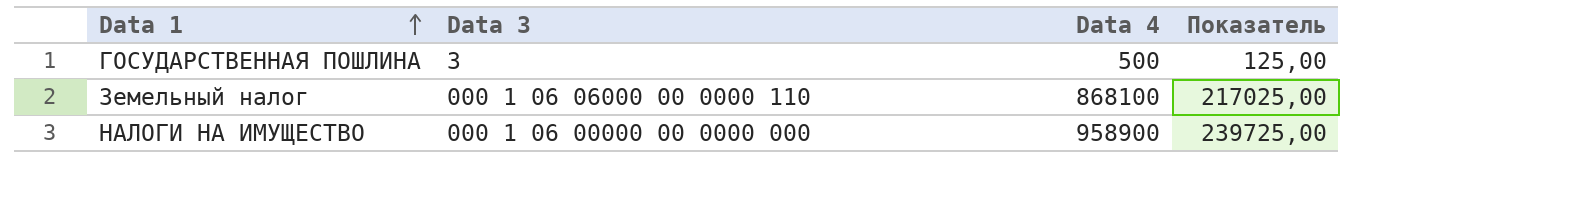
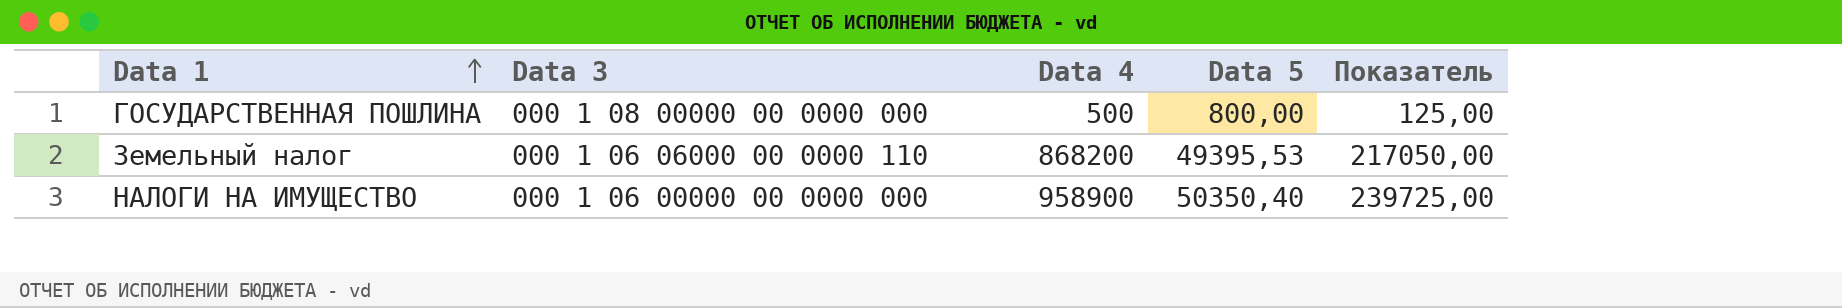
column Data 5 | position: none -> 4
ГОСУДАРСТВЕННАЯ ПОШЛИНА | Data 3: 3 -> 000 1 08 00000 00 0000 000
Земельный налог | Data 4: 868100 -> 868200
Земельный налог | Показатель: 217025,00 -> 217050,00

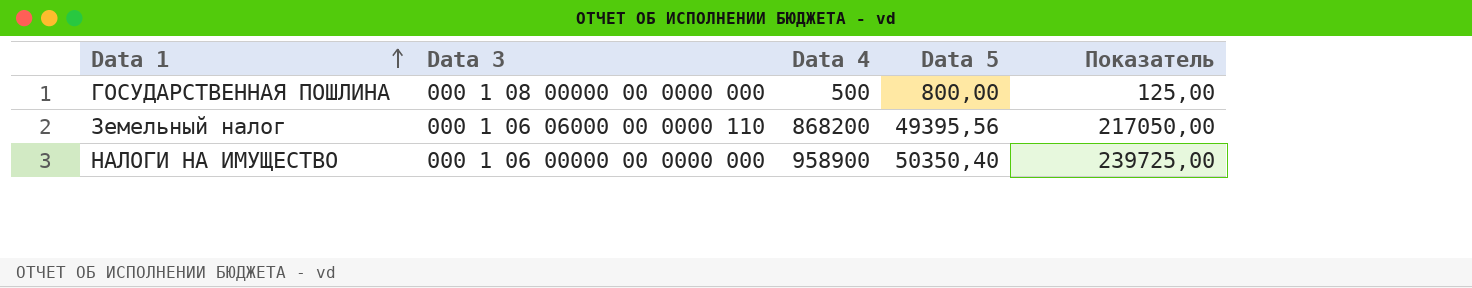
Земельный налог | Data 5: 49395,53 -> 49395,56

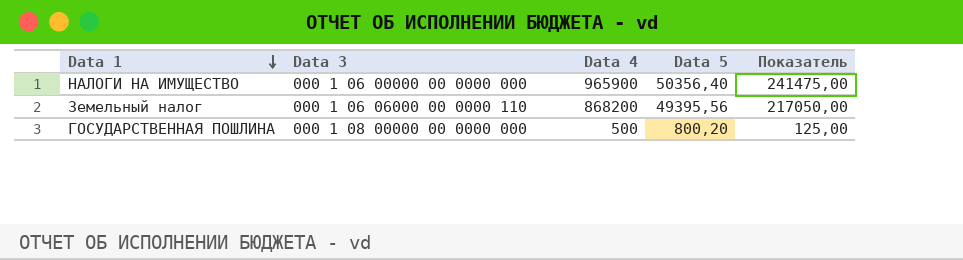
row order: Data 1 ascending -> Data 1 descending
НАЛОГИ НА ИМУЩЕСТВО | Data 4: 958900 -> 965900
НАЛОГИ НА ИМУЩЕСТВО | Data 5: 50350,40 -> 50356,40
НАЛОГИ НА ИМУЩЕСТВО | Показатель: 239725,00 -> 241475,00
ГОСУДАРСТВЕННАЯ ПОШЛИНА | Data 5: 800,00 -> 800,20

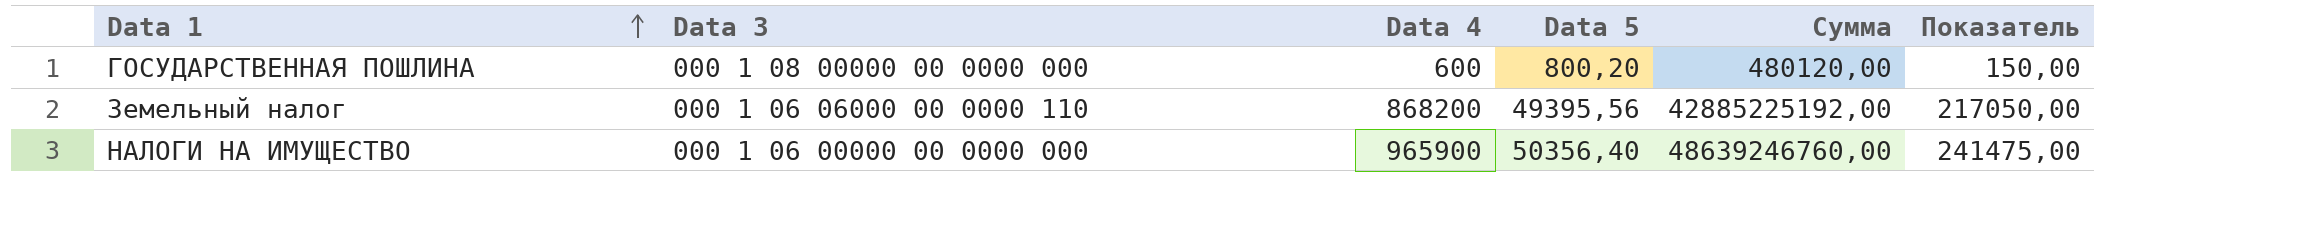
row order: Data 1 descending -> Data 1 ascending
column Сумма | formula: none -> [Data 4] * [Data 5]
ГОСУДАРСТВЕННАЯ ПОШЛИНА | Data 4: 500 -> 600
ГОСУДАРСТВЕННАЯ ПОШЛИНА | Показатель: 125,00 -> 150,00

